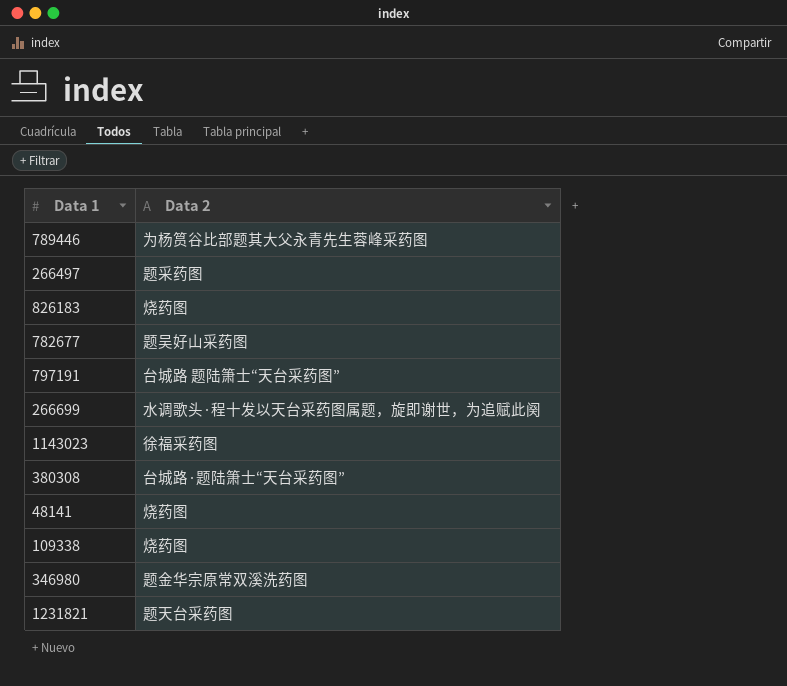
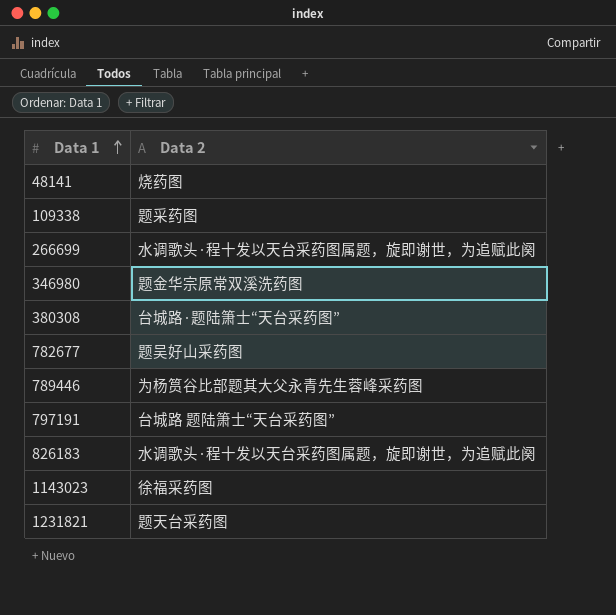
row order: none -> Data 1 ascending
row 266497: 题采药图 -> none
109338 | Data 2: 烧药图 -> 题采药图
826183 | Data 2: 烧药图 -> 水调歌头·程十发以天台采药图属题，旋即谢世，为追赋此阕

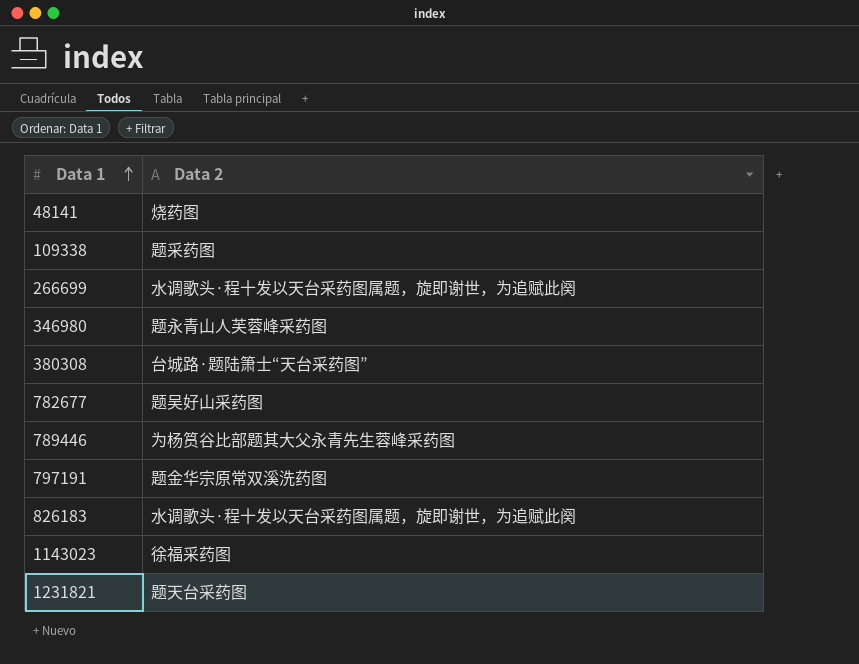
346980 | Data 2: 题金华宗原常双溪洗药图 -> 题永青山人芙蓉峰采药图
797191 | Data 2: 台城路 题陆箫士“天台采药图” -> 题金华宗原常双溪洗药图

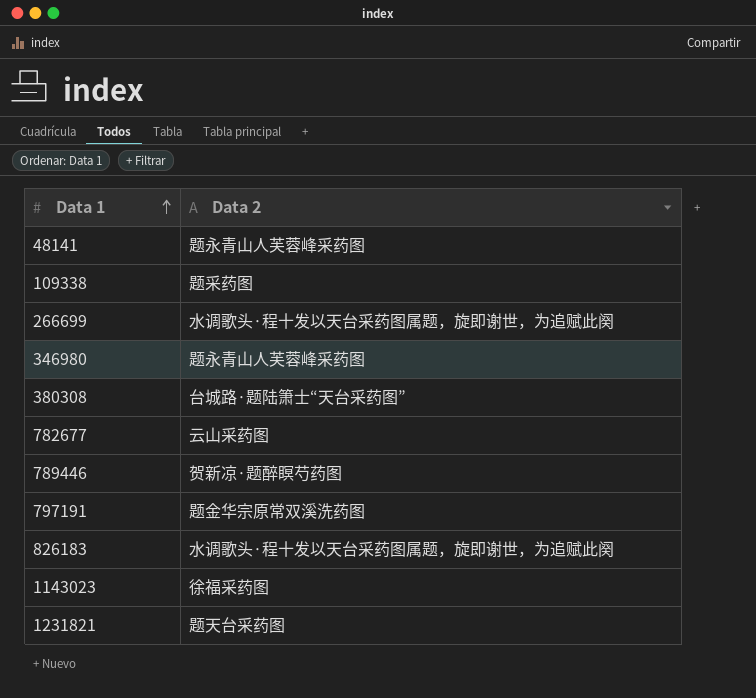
48141 | Data 2: 烧药图 -> 题永青山人芙蓉峰采药图
782677 | Data 2: 题吴好山采药图 -> 云山采药图
789446 | Data 2: 为杨筼谷比部题其大父永青先生蓉峰采药图 -> 贺新凉·题醉瞑芍药图

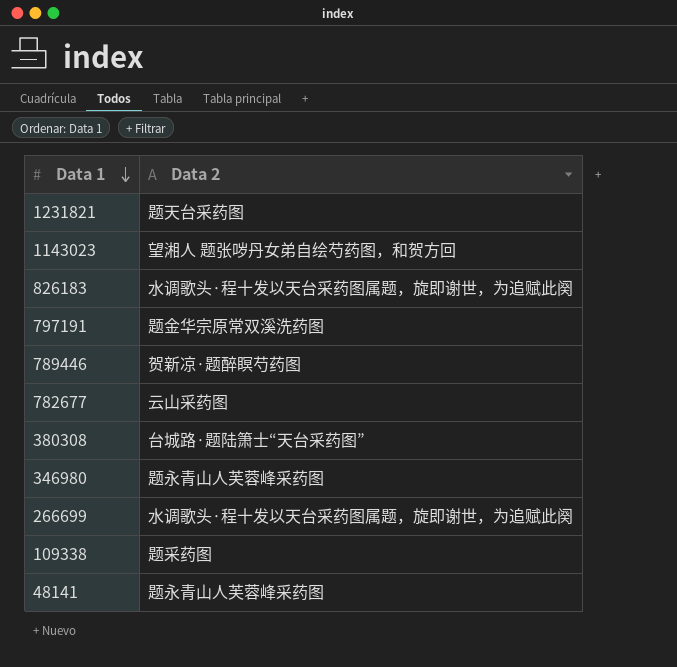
row order: Data 1 ascending -> Data 1 descending
1143023 | Data 2: 徐福采药图 -> 望湘人 题张哕丹女弟自绘芍药图，和贺方回

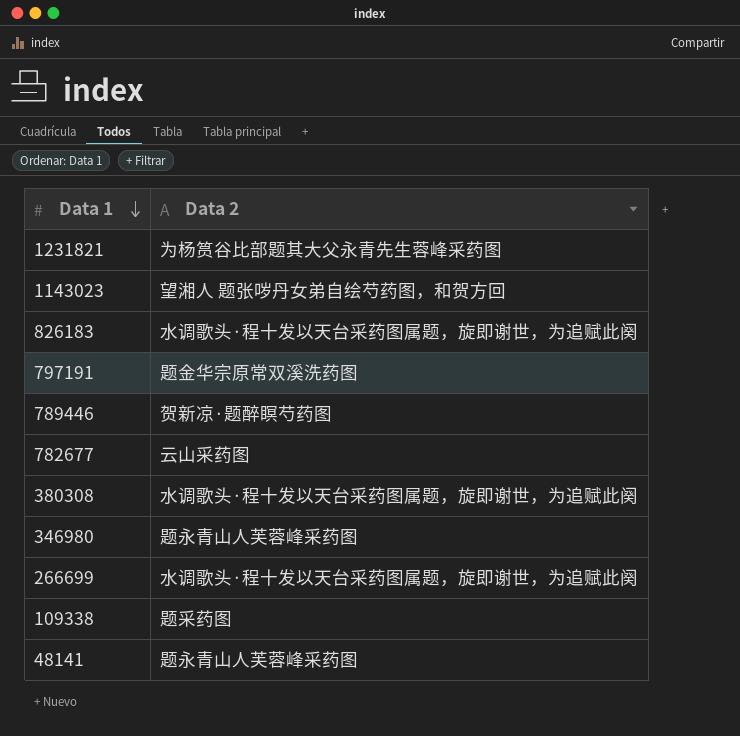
1231821 | Data 2: 题天台采药图 -> 为杨筼谷比部题其大父永青先生蓉峰采药图
380308 | Data 2: 台城路·题陆箫士“天台采药图” -> 水调歌头·程十发以天台采药图属题，旋即谢世，为追赋此阕

